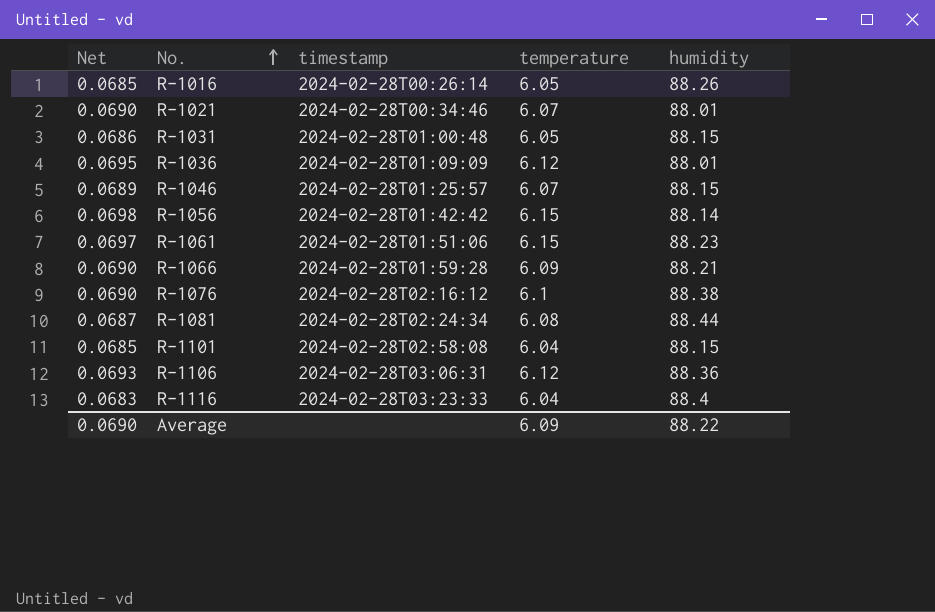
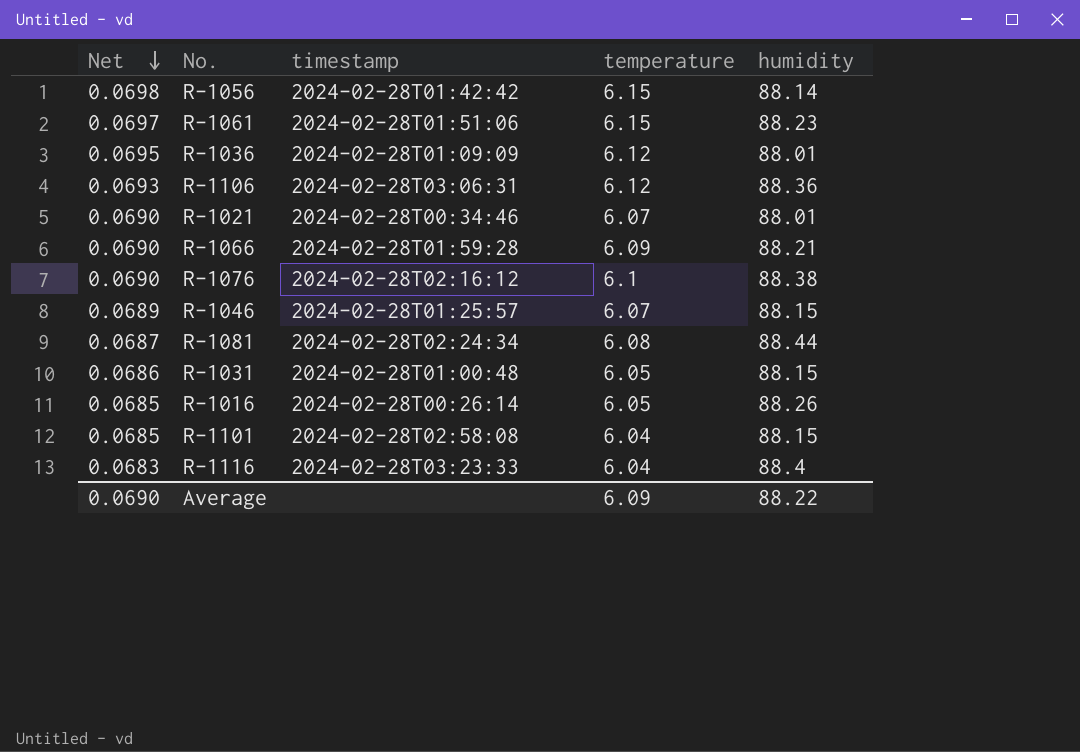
row order: No. ascending -> Net descending

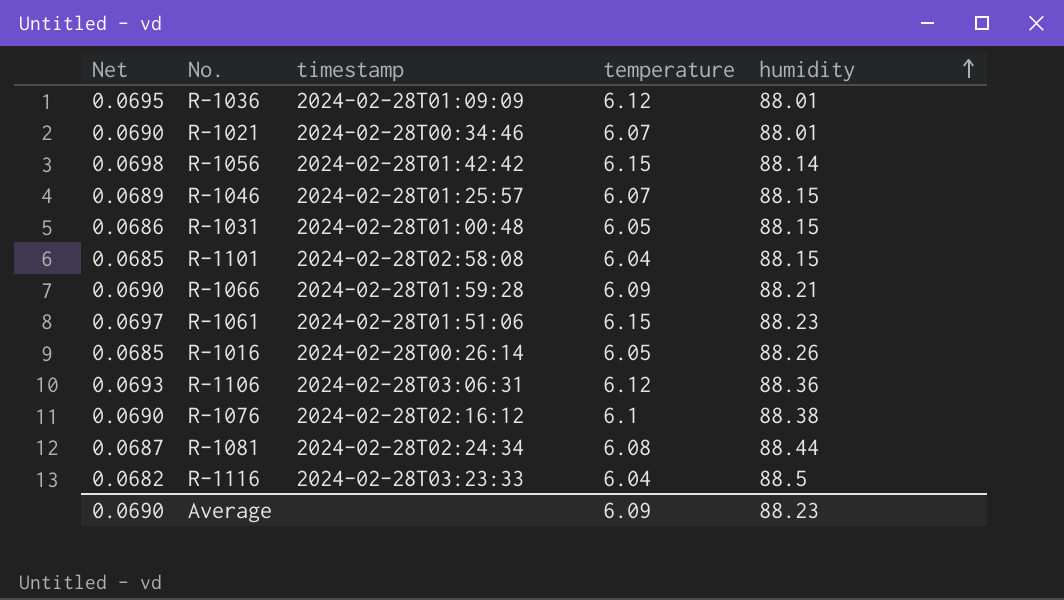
row order: Net descending -> humidity ascending
R-1116 | Net: 0.0683 -> 0.0682
R-1116 | humidity: 88.4 -> 88.5
Average | humidity: 88.22 -> 88.23

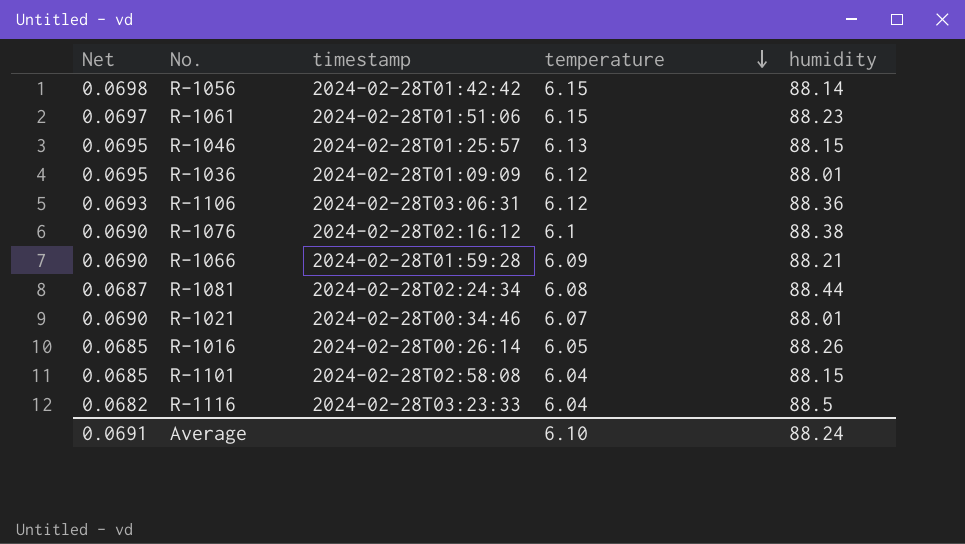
row order: humidity ascending -> temperature descending
row R-1031: 0.0686 | 2024-02-28T01:00:48 | 6.05 | 88.15 -> none
R-1046 | Net: 0.0689 -> 0.0695
R-1046 | temperature: 6.07 -> 6.13
Average | Net: 0.0690 -> 0.0691
Average | temperature: 6.09 -> 6.10
Average | humidity: 88.23 -> 88.24

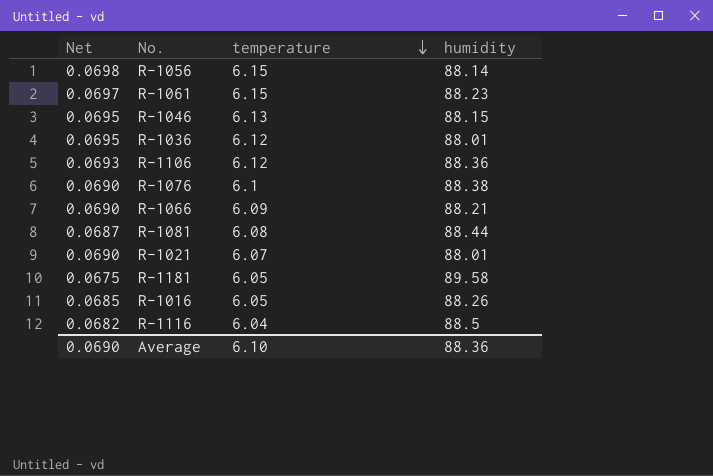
column timestamp | position: 3 -> none
row R-1101: 0.0685 | 2024-02-28T02:58:08 | 6.04 | 88.15 -> none
row R-1181: none -> 0.0675 | 6.05 | 89.58
Average | Net: 0.0691 -> 0.0690
Average | humidity: 88.24 -> 88.36

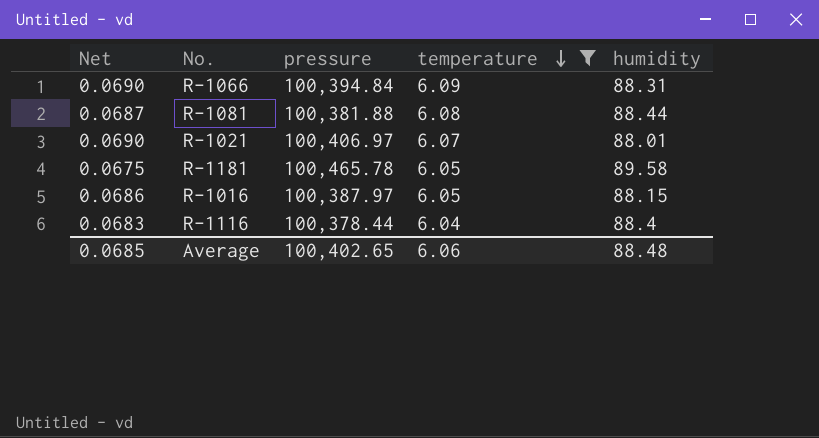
filter: none -> temperature <= 6.09
column pressure | position: none -> 3
R-1066 | humidity: 88.21 -> 88.31
R-1016 | Net: 0.0685 -> 0.0686
R-1016 | humidity: 88.26 -> 88.15
R-1116 | Net: 0.0682 -> 0.0683
R-1116 | humidity: 88.5 -> 88.4
Average | Net: 0.0690 -> 0.0685
Average | temperature: 6.10 -> 6.06
Average | humidity: 88.36 -> 88.48

